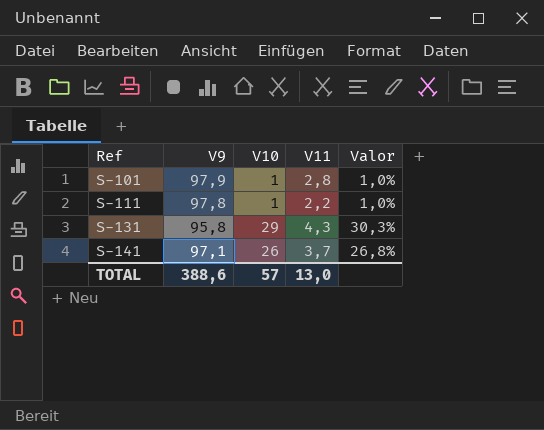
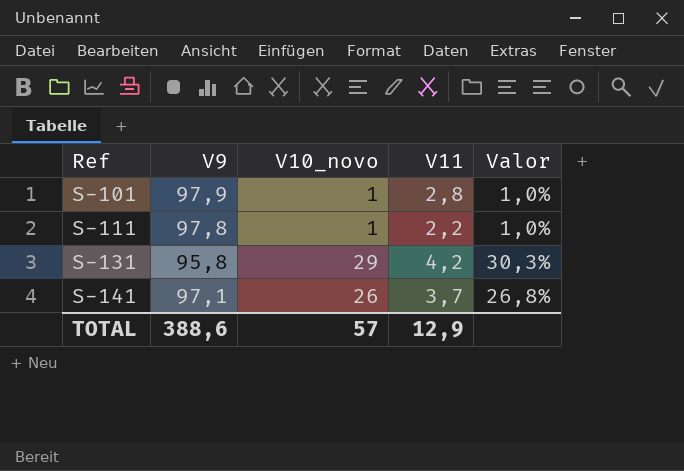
column name: V10 -> V10_novo
S-131 | V11: 4,3 -> 4,2
TOTAL | V11: 13,0 -> 12,9

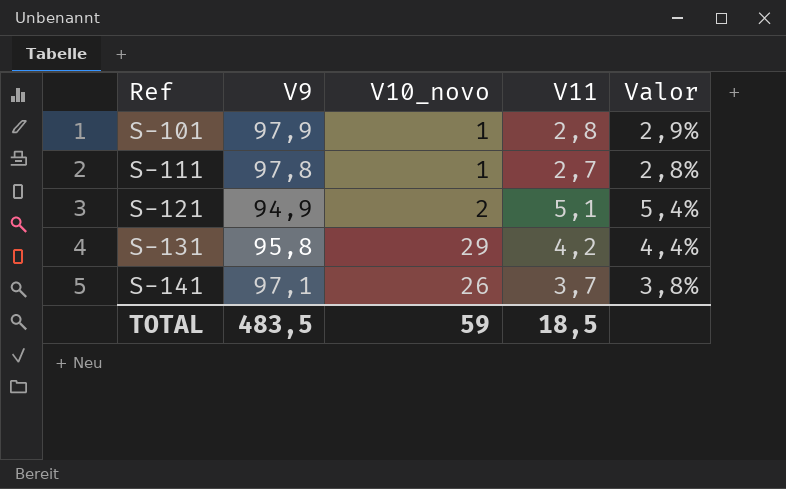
column Valor | formula: [V10_novo] / [V9] -> [V11] / [V9]
S-111 | V11: 2,2 -> 2,7
row S-121: none -> 94,9 | 2 | 5,1 | 5,4%
TOTAL | V9: 388,6 -> 483,5
TOTAL | V10_novo: 57 -> 59
TOTAL | V11: 12,9 -> 18,5

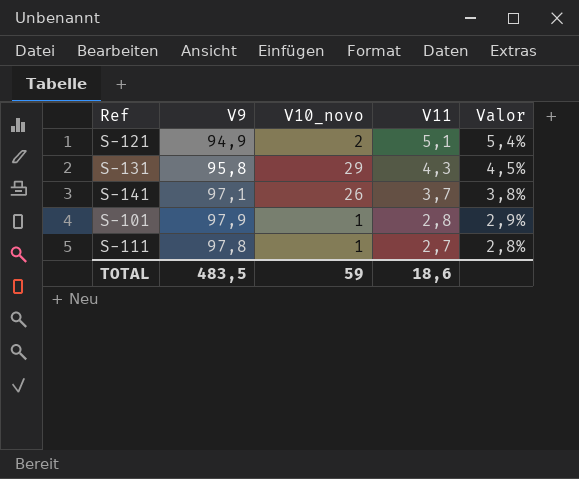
row order: Ref ascending -> V11 descending
S-131 | V11: 4,2 -> 4,3
S-131 | Valor: 4,4% -> 4,5%
TOTAL | V11: 18,5 -> 18,6

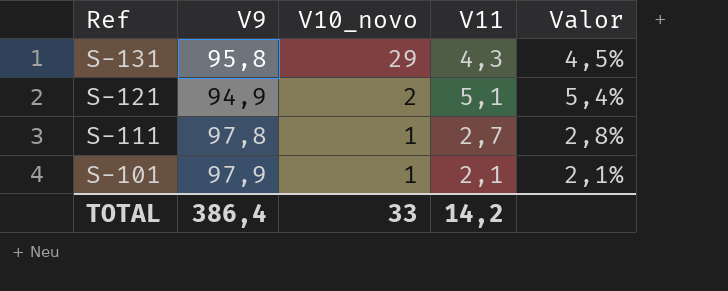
row order: V11 descending -> Ref descending
row S-141: 97,1 | 26 | 3,7 | 3,8% -> none
S-101 | V11: 2,8 -> 2,1
S-101 | Valor: 2,9% -> 2,1%
TOTAL | V9: 483,5 -> 386,4
TOTAL | V10_novo: 59 -> 33
TOTAL | V11: 18,6 -> 14,2

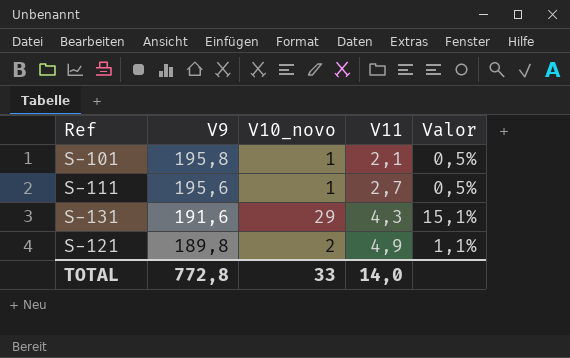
row order: Ref descending -> V9 descending
column Valor | formula: [V11] / [V9] -> [V10_novo] / [V9]
S-101 | V9: 97,9 -> 195,8
S-111 | V9: 97,8 -> 195,6
S-131 | V9: 95,8 -> 191,6
S-121 | V9: 94,9 -> 189,8
S-121 | V11: 5,1 -> 4,9
TOTAL | V9: 386,4 -> 772,8
TOTAL | V11: 14,2 -> 14,0

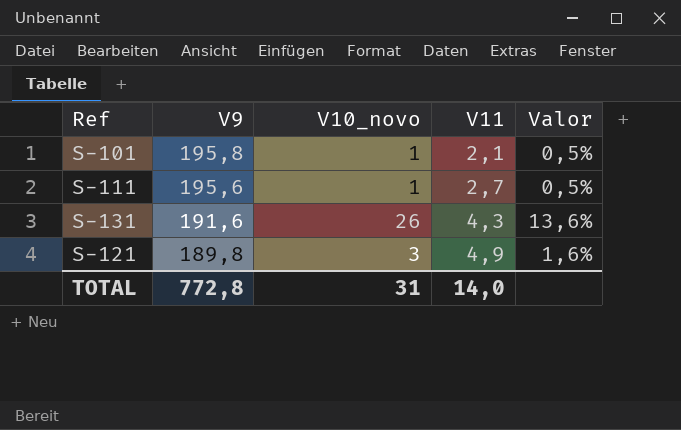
S-131 | V10_novo: 29 -> 26
S-131 | Valor: 15,1% -> 13,6%
S-121 | V10_novo: 2 -> 3
S-121 | Valor: 1,1% -> 1,6%
TOTAL | V10_novo: 33 -> 31

